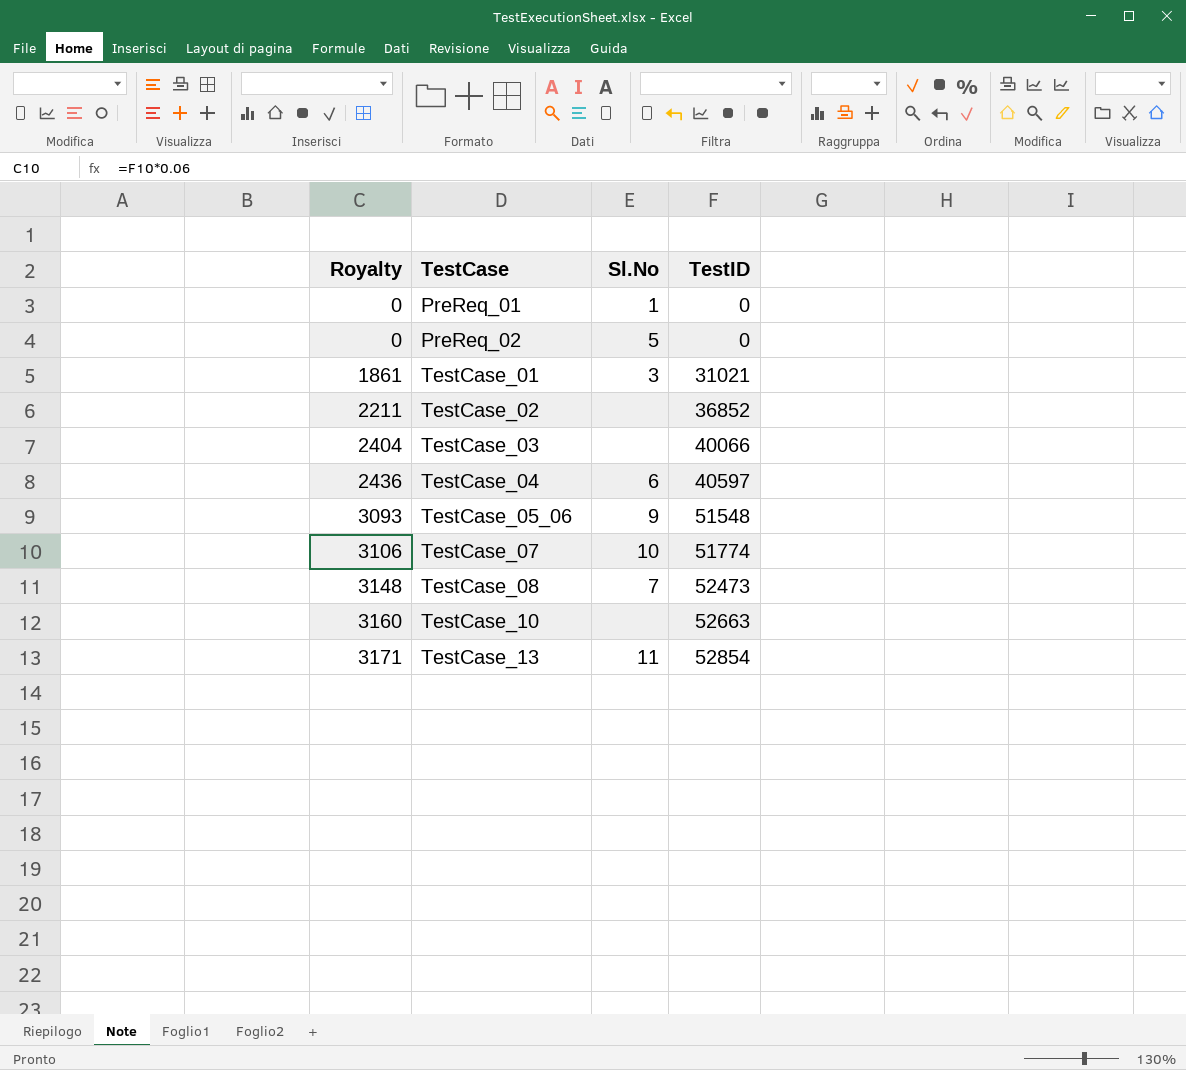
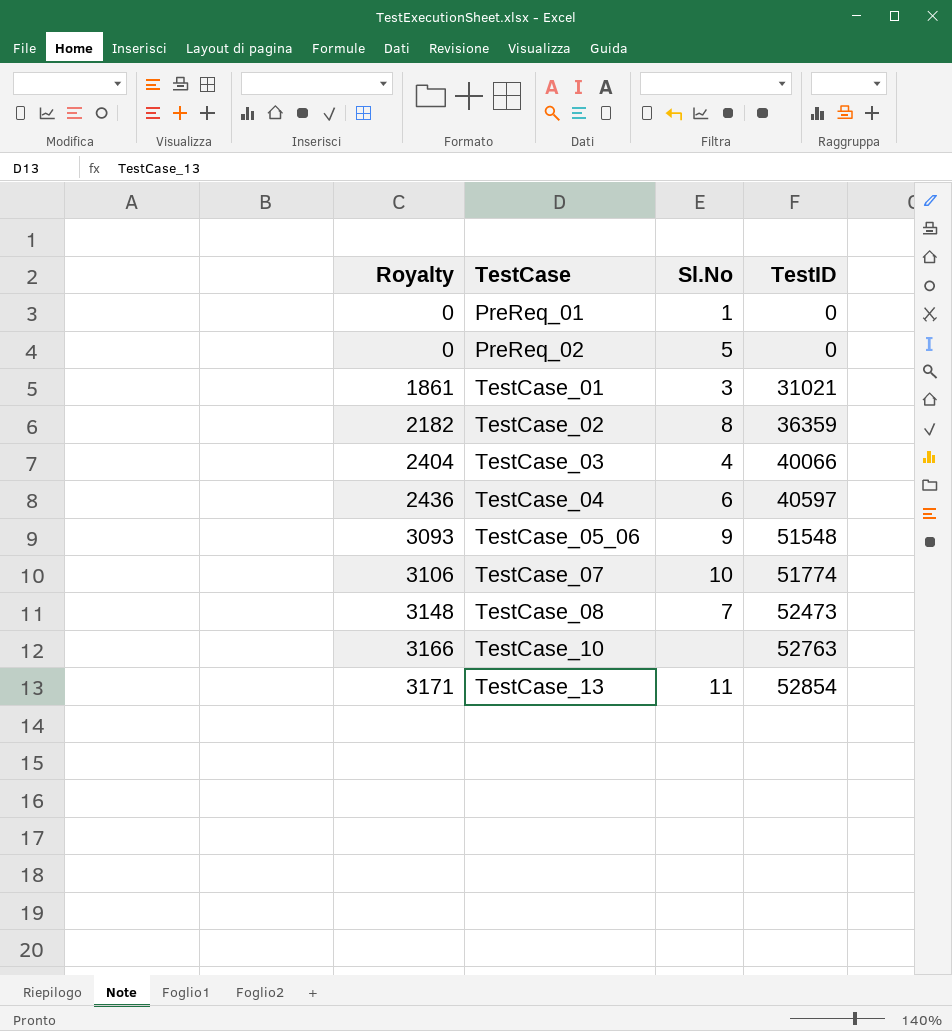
TestCase_02 | Royalty: 2211 -> 2182
TestCase_02 | Sl.No: none -> 8
TestCase_02 | TestID: 36852 -> 36359
TestCase_03 | Sl.No: none -> 4
TestCase_10 | Royalty: 3160 -> 3166
TestCase_10 | TestID: 52663 -> 52763

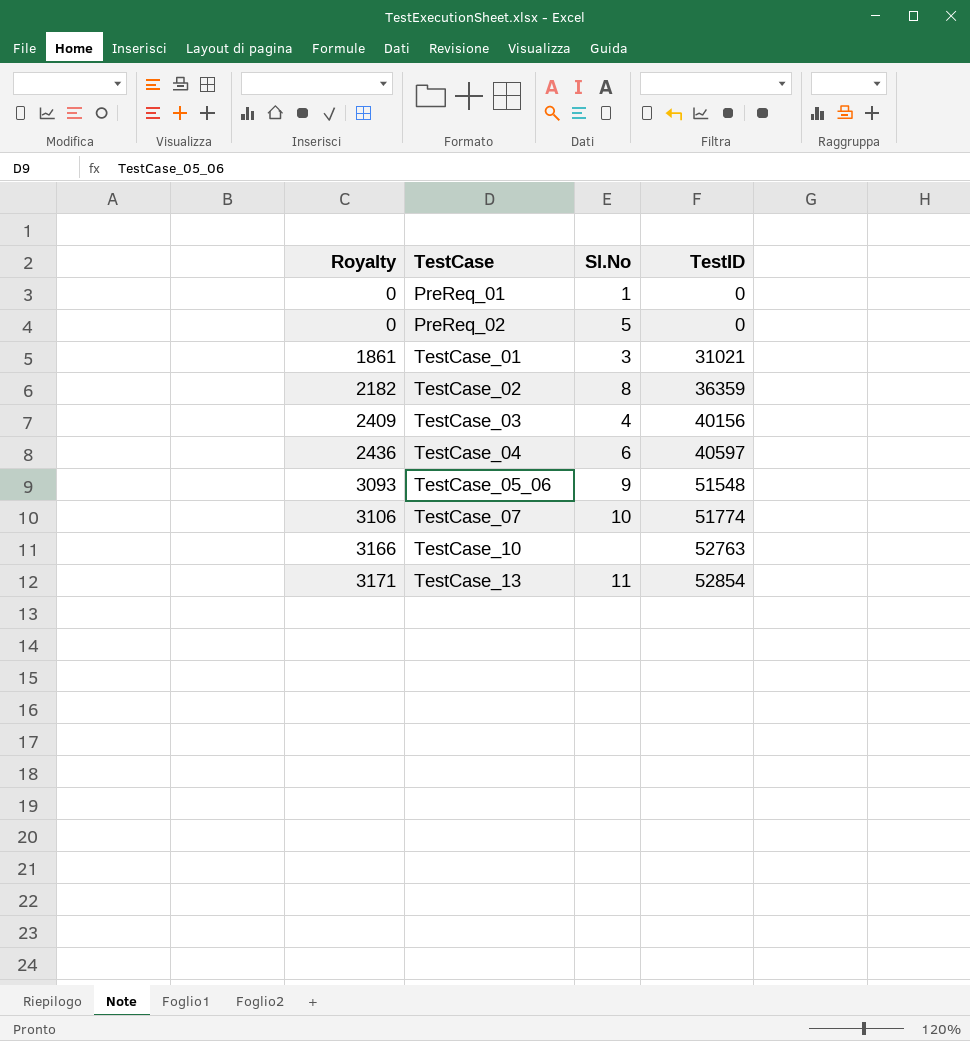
row TestCase_08: 3148 | 7 | 52473 -> none
TestCase_03 | Royalty: 2404 -> 2409
TestCase_03 | TestID: 40066 -> 40156

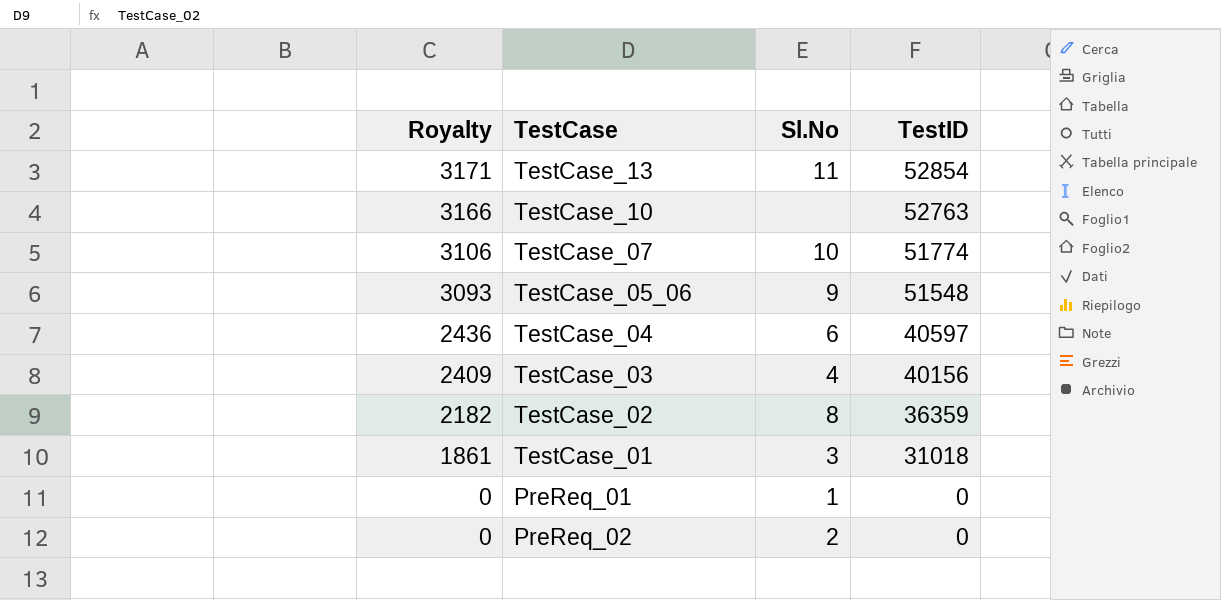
row order: Royalty ascending -> Royalty descending
TestCase_01 | TestID: 31021 -> 31018
PreReq_02 | Sl.No: 5 -> 2

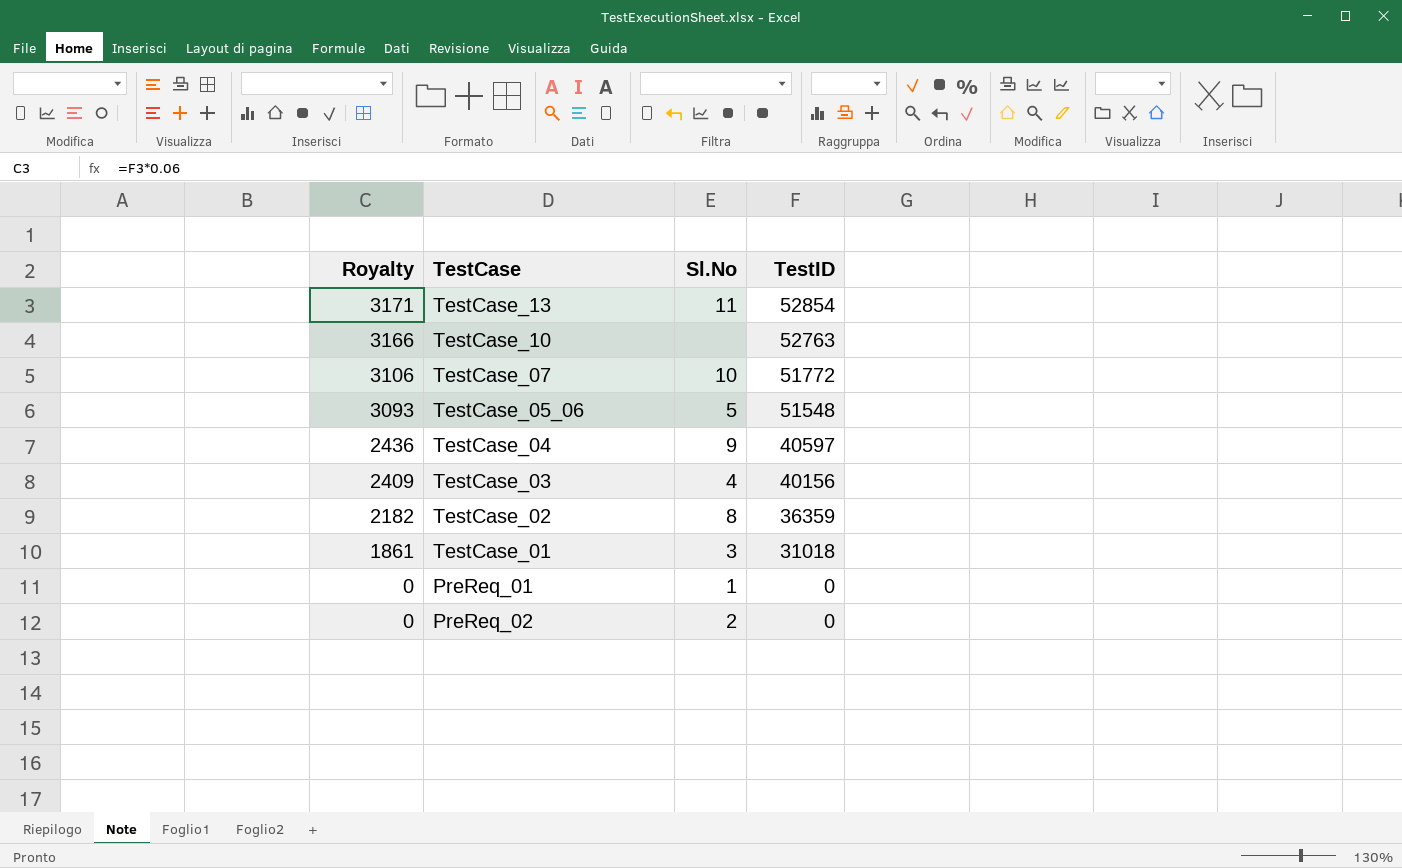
TestCase_07 | TestID: 51774 -> 51772
TestCase_05_06 | Sl.No: 9 -> 5
TestCase_04 | Sl.No: 6 -> 9

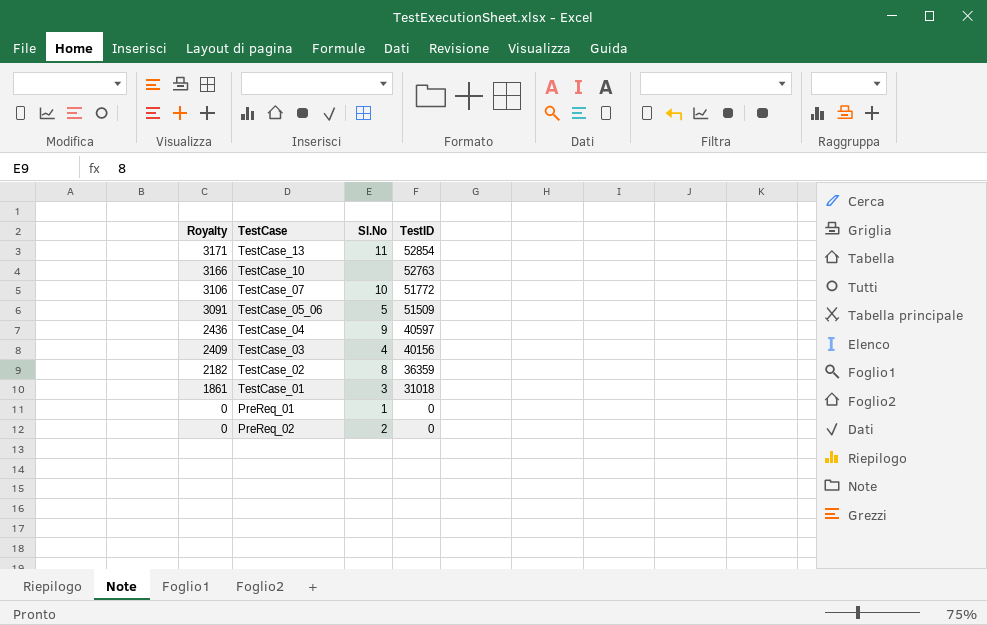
TestCase_05_06 | Royalty: 3093 -> 3091
TestCase_05_06 | TestID: 51548 -> 51509

